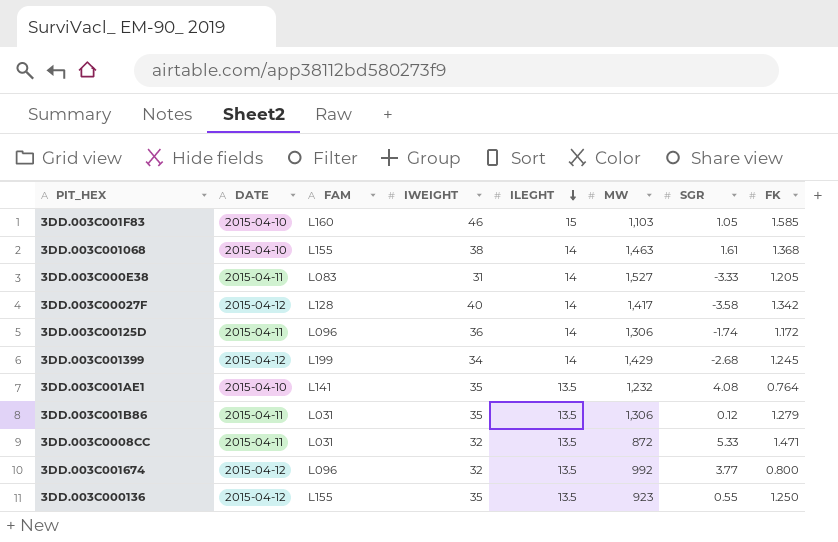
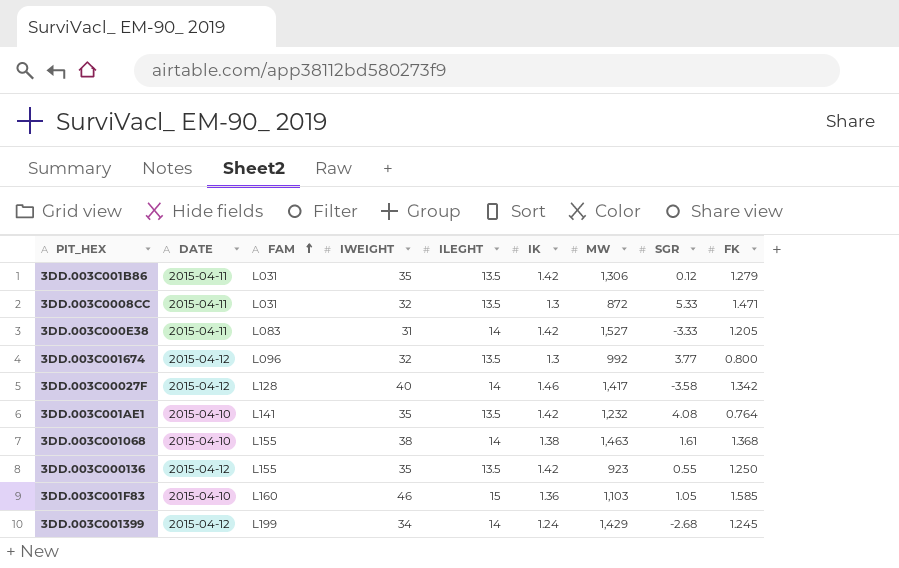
row order: ILEGHT descending -> FAM ascending
column IK | position: none -> 6
row 3DD.003C00125D: 2015-04-11 | L096 | 36 | 14 | 1,306 | -1.74 | 1.172 -> none

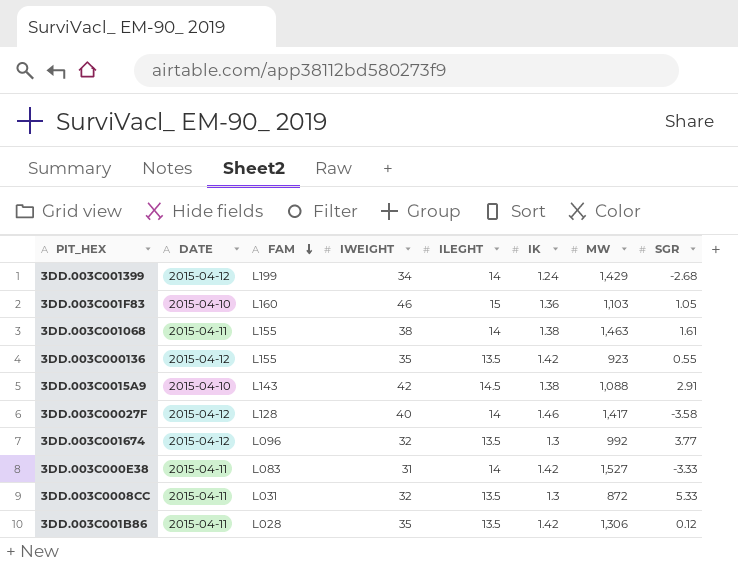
row order: FAM ascending -> FAM descending
column FK | position: 9 -> none
row 3DD.003C001AE1: 2015-04-10 | L141 | 35 | 13.5 | 1.42 | 1,232 | 4.08 | 0.764 -> none
3DD.003C001068 | DATE: 2015-04-10 -> 2015-04-11
row 3DD.003C0015A9: none -> 2015-04-10 | L143 | 42 | 14.5 | 1.38 | 1,088 | 2.91
3DD.003C001B86 | FAM: L031 -> L028

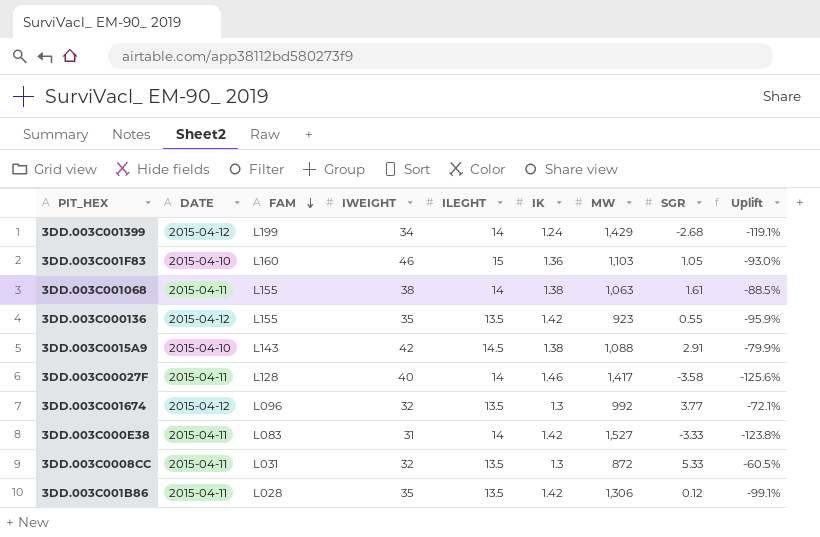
column Uplift | formula: none -> ([SGR] - [ILEGHT]) / [ILEGHT]
3DD.003C001068 | MW: 1,463 -> 1,063
3DD.003C00027F | DATE: 2015-04-12 -> 2015-04-11

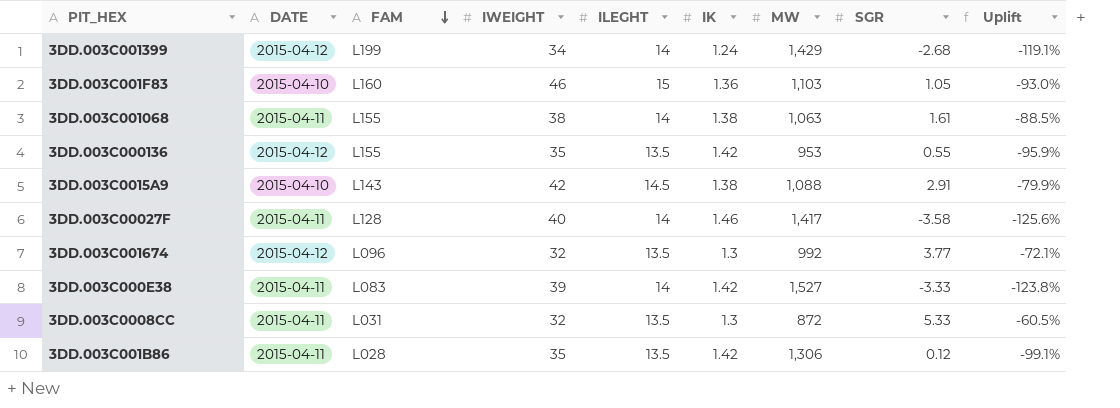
3DD.003C000136 | MW: 923 -> 953
3DD.003C000E38 | IWEIGHT: 31 -> 39

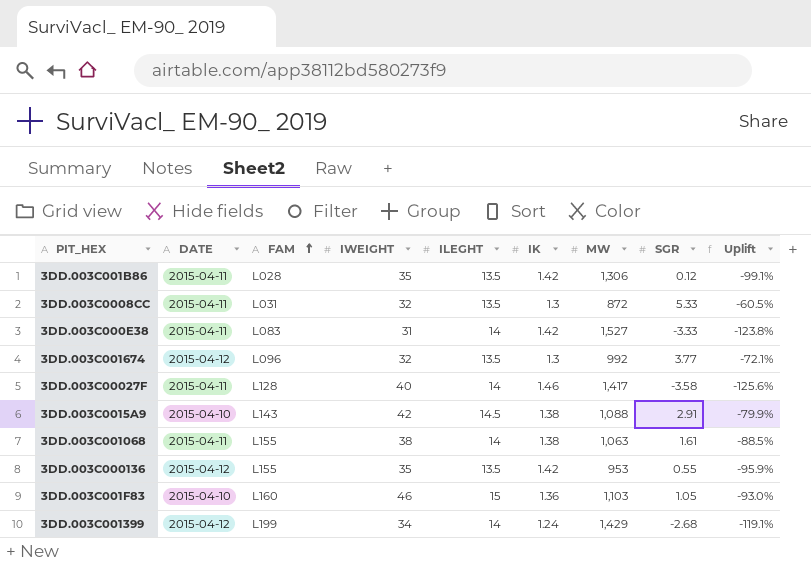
row order: FAM descending -> FAM ascending
3DD.003C000E38 | IWEIGHT: 39 -> 31

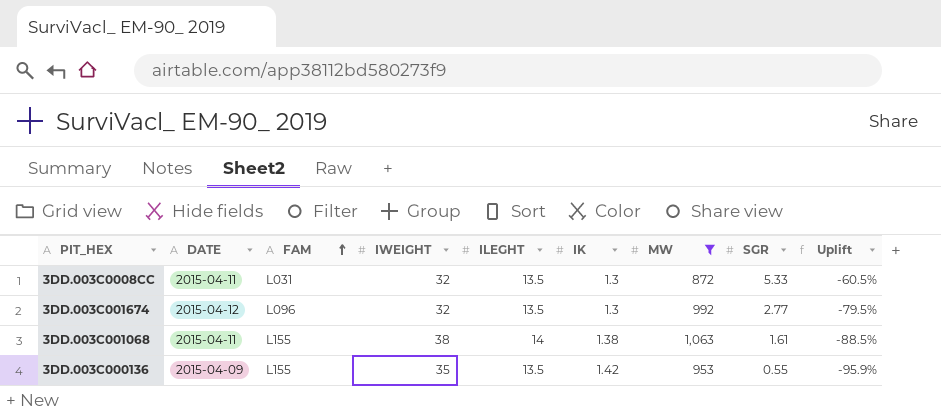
filter: none -> MW <= 1,063
3DD.003C001674 | SGR: 3.77 -> 2.77
3DD.003C001674 | Uplift: -72.1% -> -79.5%
3DD.003C000136 | DATE: 2015-04-12 -> 2015-04-09

